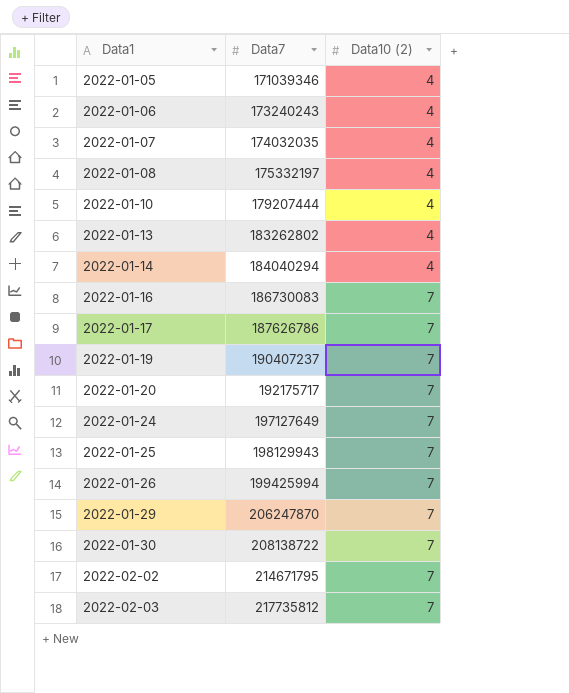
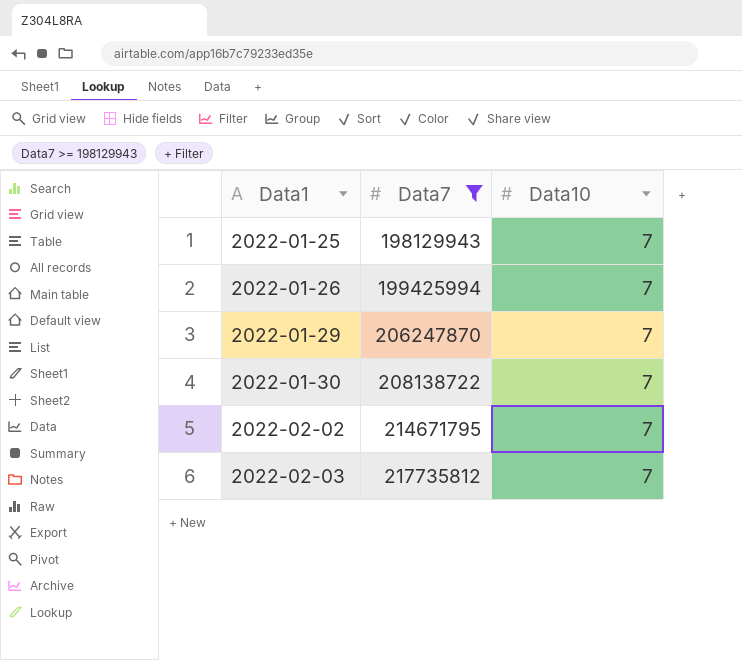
filter: none -> Data7 >= 198129943
column name: Data10 (2) -> Data10

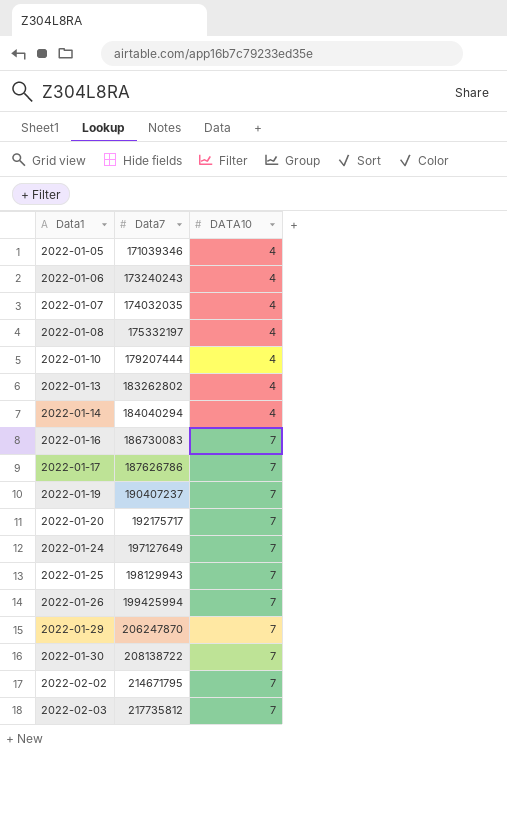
filter: Data7 >= 198129943 -> none
column name: Data10 -> DATA10

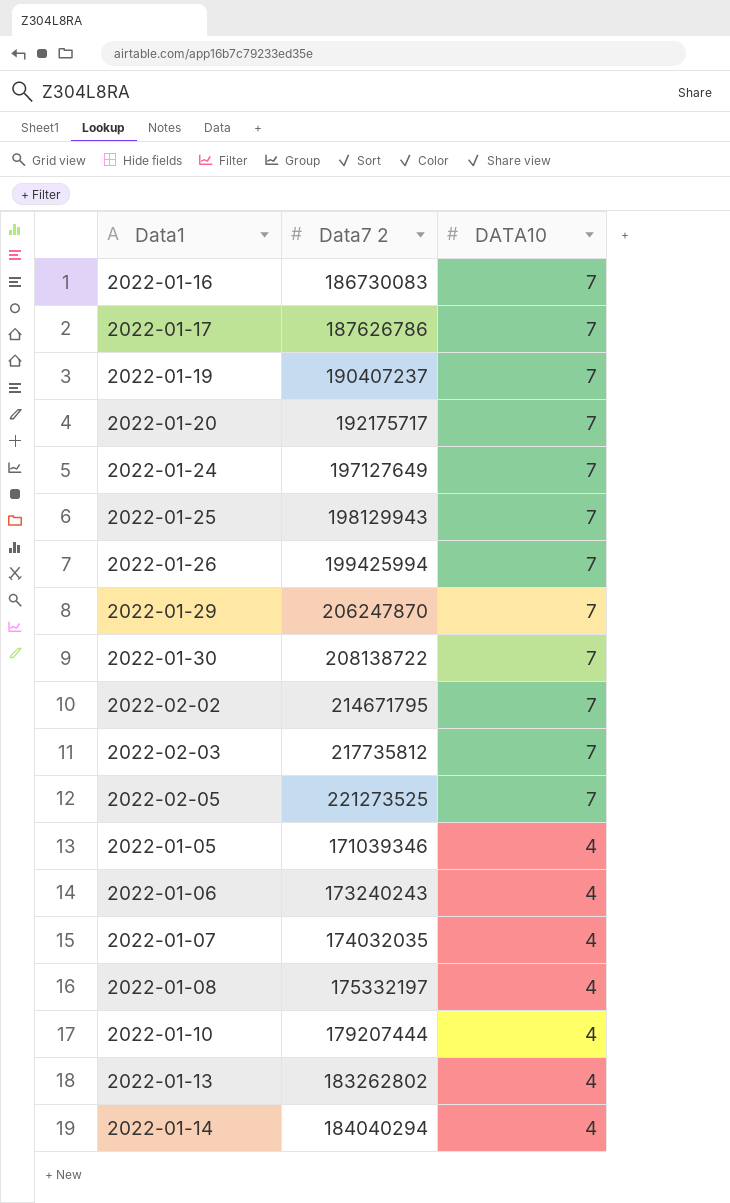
row order: Data1 ascending -> DATA10 descending
column name: Data7 -> Data7 2
row 2022-02-05: none -> 221273525 | 7

